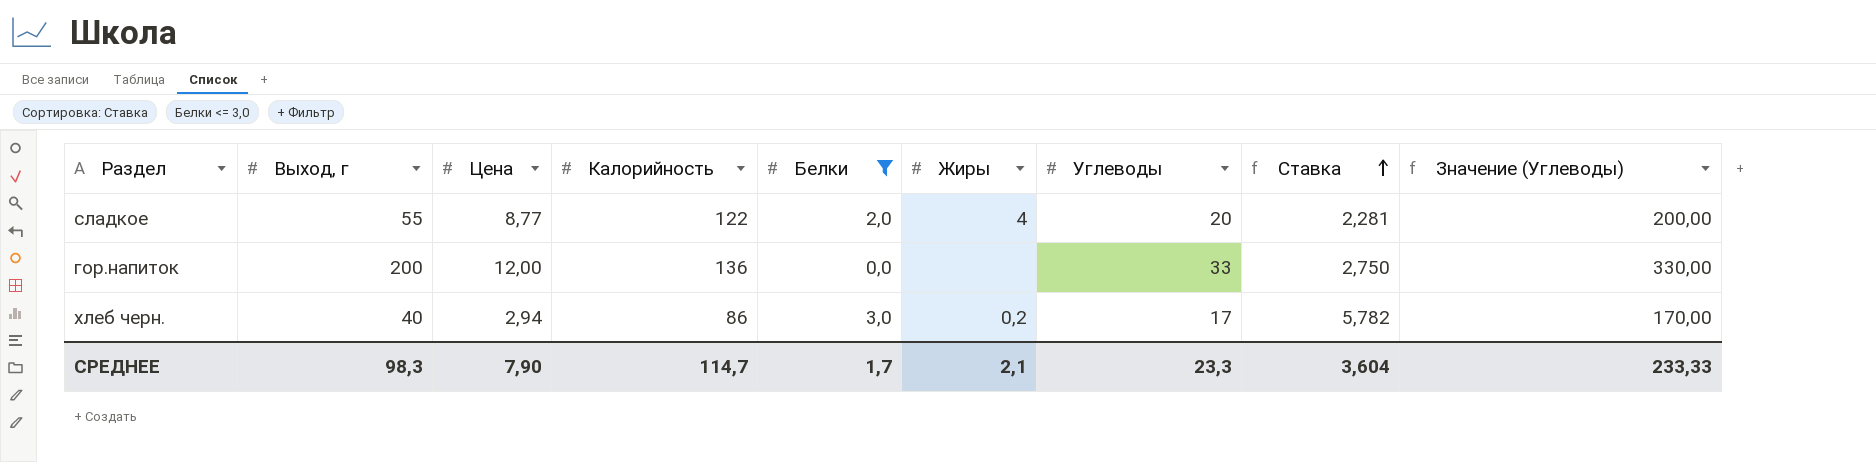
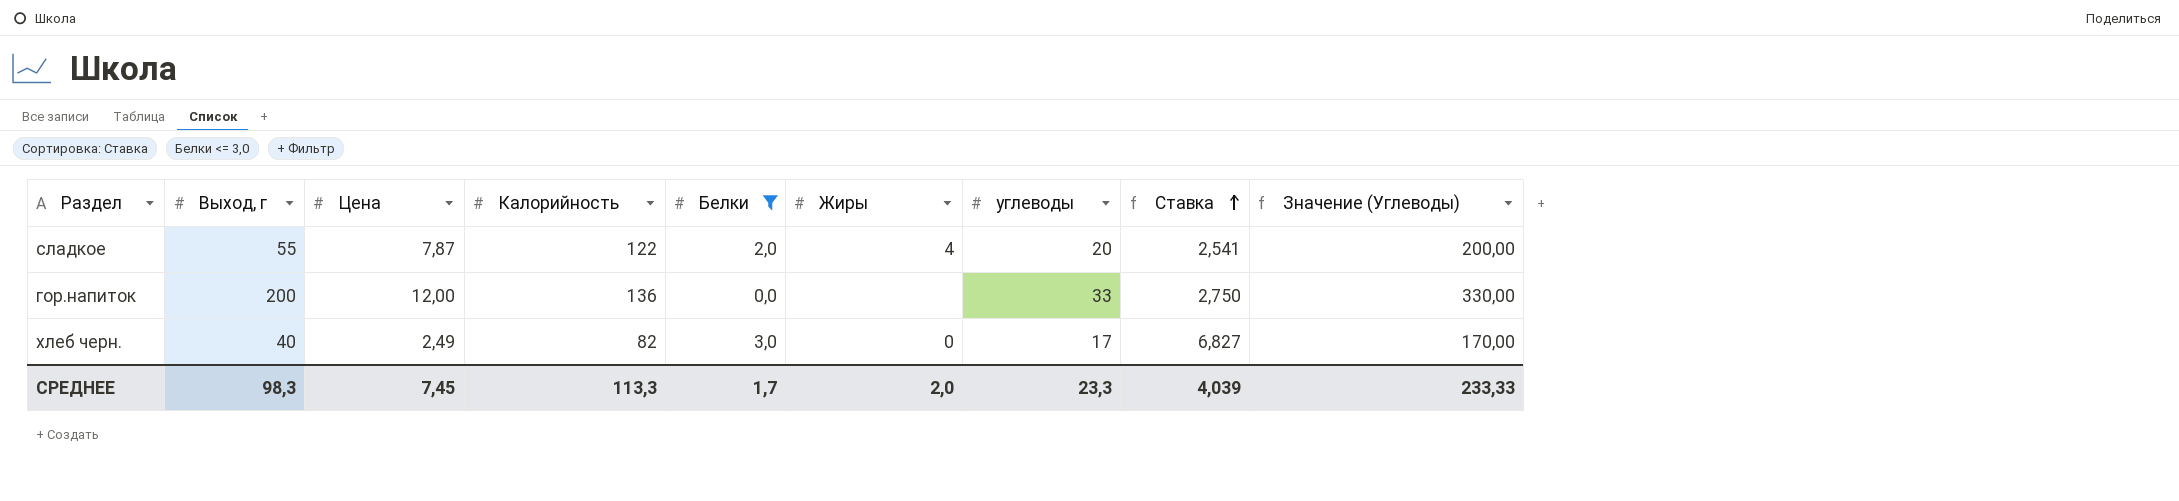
column name: Углеводы -> углеводы
сладкое | Цена: 8,77 -> 7,87
сладкое | Ставка: 2,281 -> 2,541
хлеб черн. | Цена: 2,94 -> 2,49
хлеб черн. | Калорийность: 86 -> 82
хлеб черн. | Жиры: 0,2 -> 0
хлеб черн. | Ставка: 5,782 -> 6,827
СРЕДНЕЕ | Цена: 7,90 -> 7,45
СРЕДНЕЕ | Калорийность: 114,7 -> 113,3
СРЕДНЕЕ | Жиры: 2,1 -> 2,0
СРЕДНЕЕ | Ставка: 3,604 -> 4,039

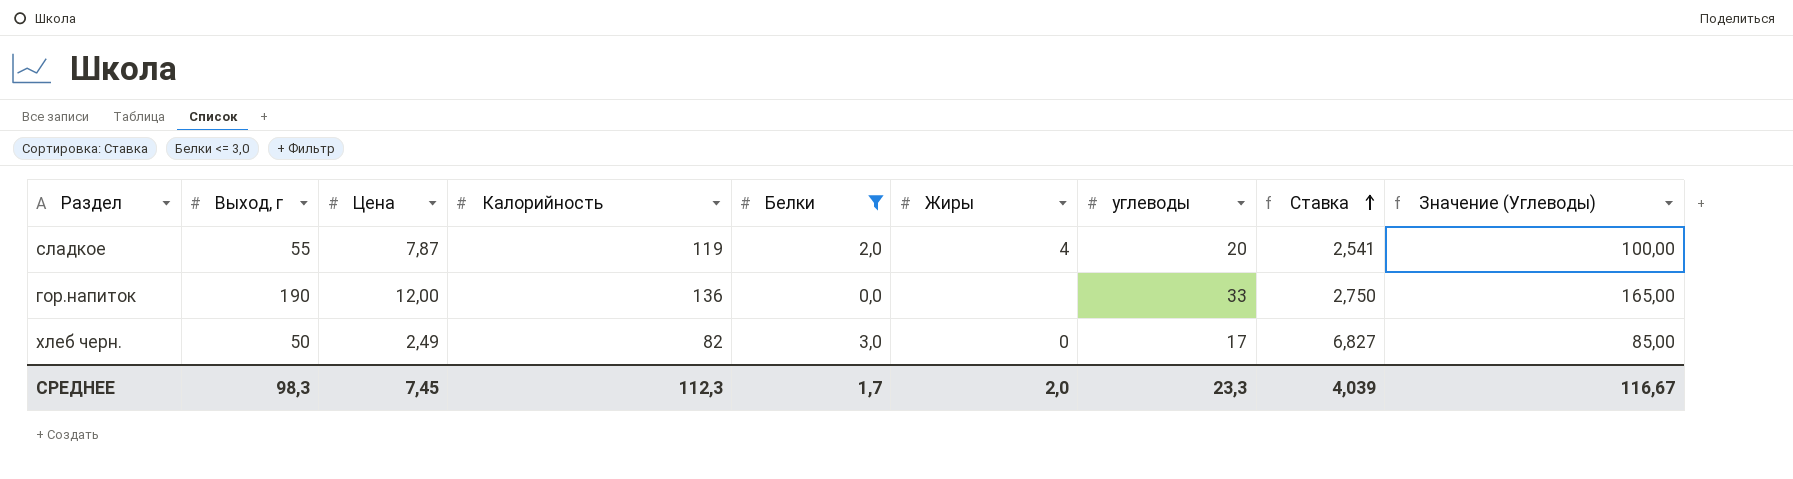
column Значение (Углеводы) | formula: [углеводы] * 10 -> [углеводы] * 5
сладкое | Калорийность: 122 -> 119
гор.напиток | Выход, г: 200 -> 190
хлеб черн. | Выход, г: 40 -> 50
СРЕДНЕЕ | Калорийность: 113,3 -> 112,3
СРЕДНЕЕ | Значение (Углеводы): 233,33 -> 116,67

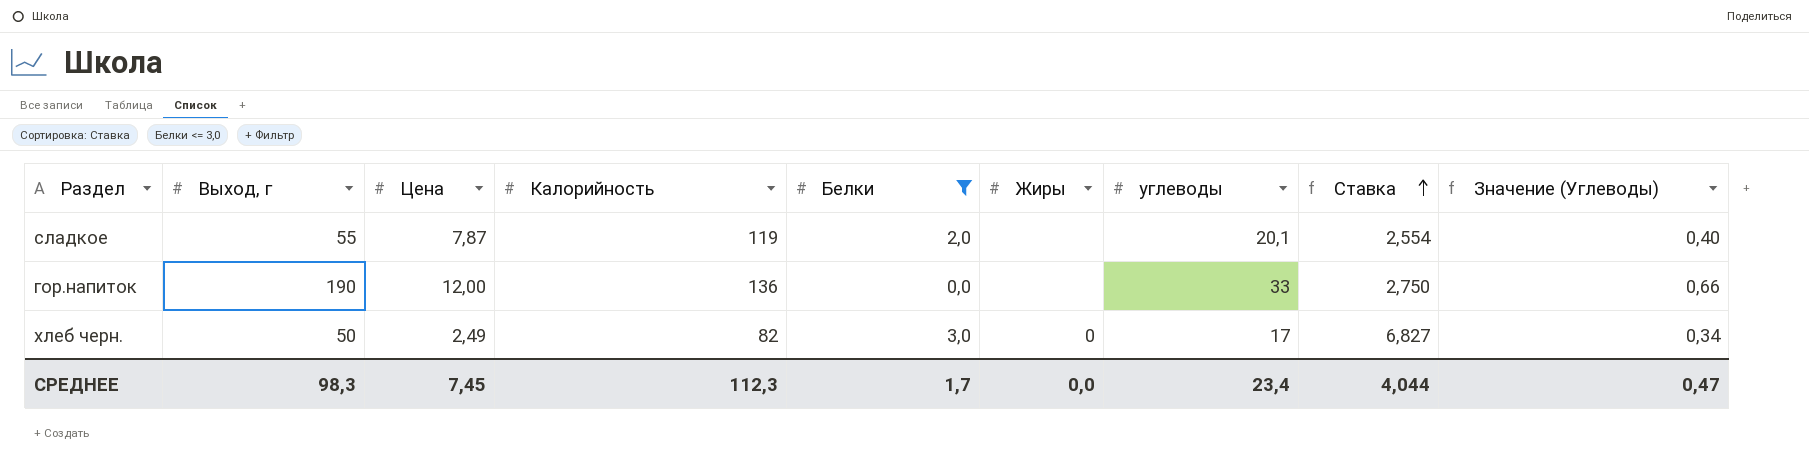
column Значение (Углеводы) | formula: [углеводы] * 5 -> [углеводы] * 0,02
сладкое | Жиры: 4 -> none
сладкое | углеводы: 20 -> 20,1
сладкое | Ставка: 2,541 -> 2,554
СРЕДНЕЕ | Жиры: 2,0 -> 0,0
СРЕДНЕЕ | углеводы: 23,3 -> 23,4
СРЕДНЕЕ | Ставка: 4,039 -> 4,044
СРЕДНЕЕ | Значение (Углеводы): 116,67 -> 0,47

